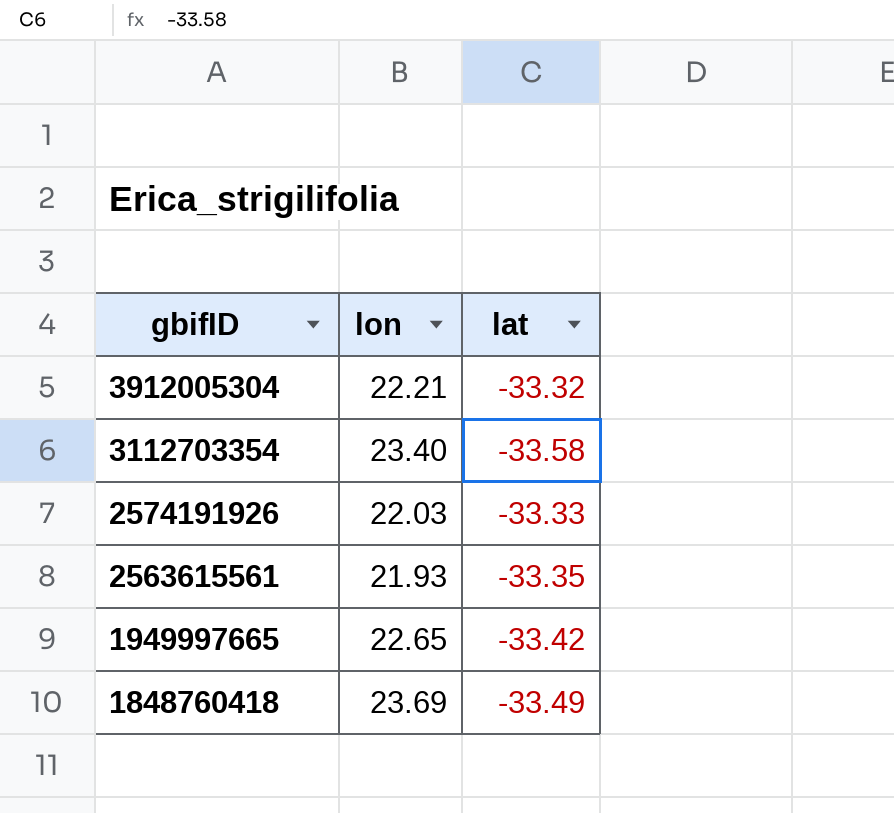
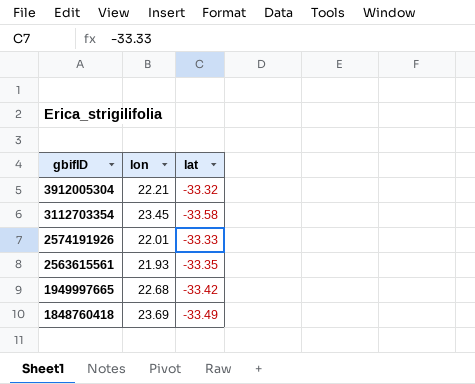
3112703354 | lon: 23.40 -> 23.45
2574191926 | lon: 22.03 -> 22.01
1949997665 | lon: 22.65 -> 22.68

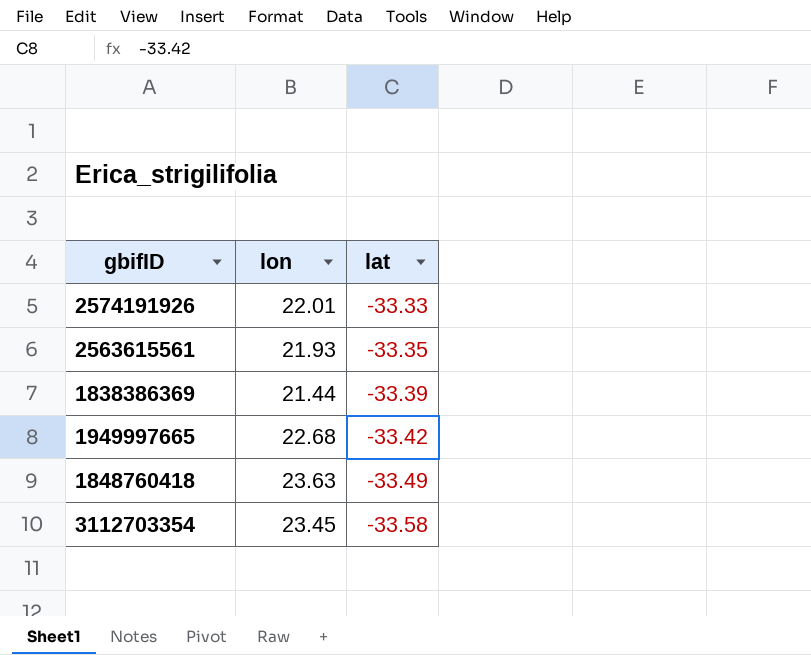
row order: gbifID descending -> lat descending
row 3912005304: 22.21 | -33.32 -> none
row 1838386369: none -> 21.44 | -33.39
1848760418 | lon: 23.69 -> 23.63

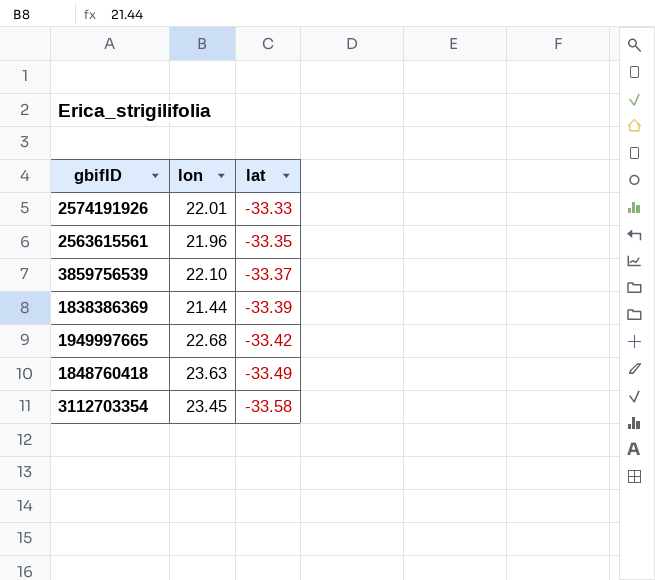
2563615561 | lon: 21.93 -> 21.96
row 3859756539: none -> 22.10 | -33.37

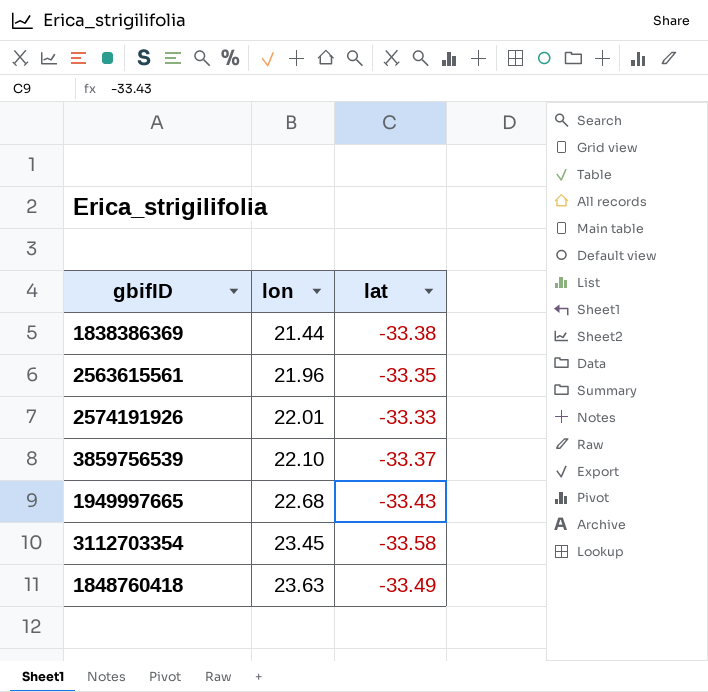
row order: lat descending -> lon ascending
1838386369 | lat: -33.39 -> -33.38
1949997665 | lat: -33.42 -> -33.43

